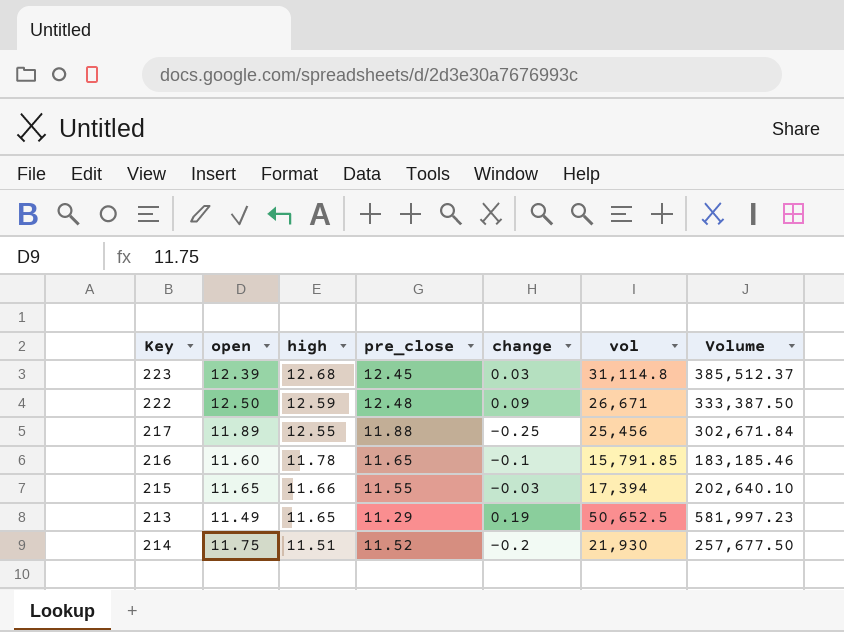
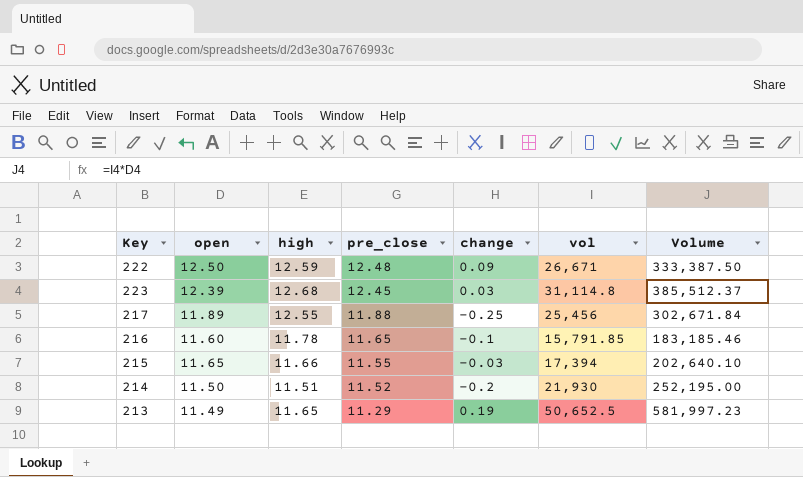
row order: high descending -> pre_close descending
214 | open: 11.75 -> 11.50
214 | Volume: 257,677.50 -> 252,195.00

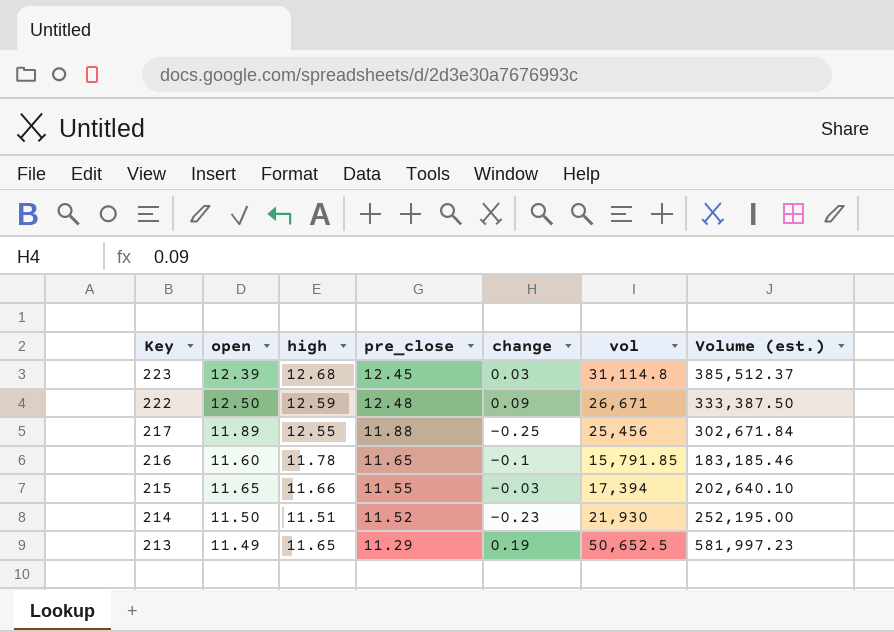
row order: pre_close descending -> Key descending
column name: Volume -> Volume (est.)
214 | change: -0.2 -> -0.23

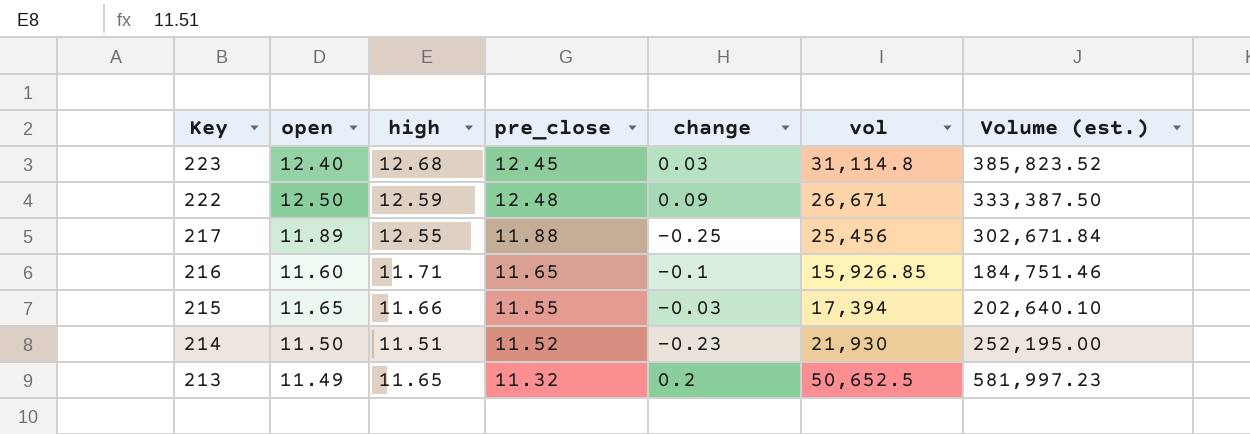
223 | open: 12.39 -> 12.40
223 | Volume (est.): 385,512.37 -> 385,823.52
216 | high: 11.78 -> 11.71
216 | vol: 15,791.85 -> 15,926.85
216 | Volume (est.): 183,185.46 -> 184,751.46
213 | pre_close: 11.29 -> 11.32
213 | change: 0.19 -> 0.2

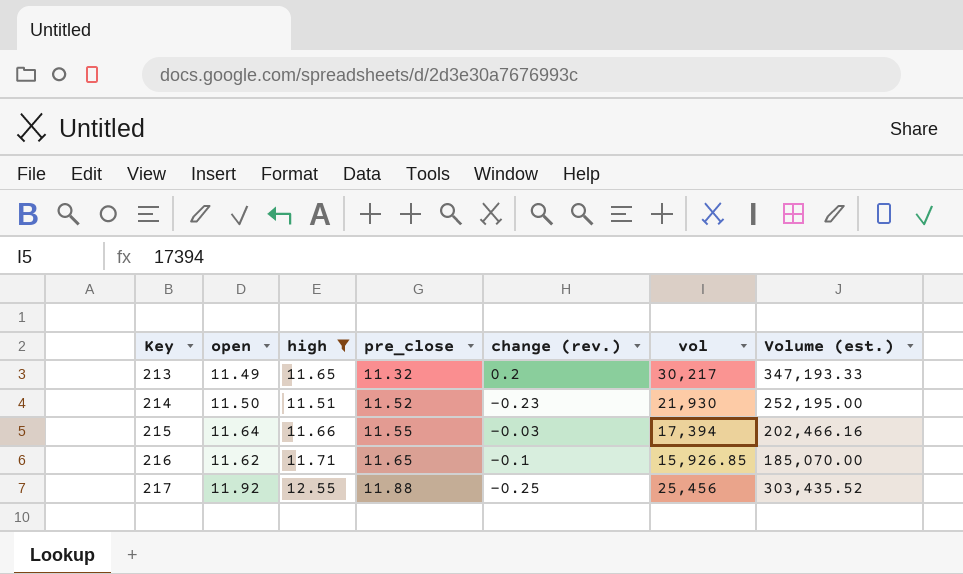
filter: none -> high <= 12.55
row order: Key descending -> Key ascending
column name: change -> change (rev.)
213 | vol: 50,652.5 -> 30,217
213 | Volume (est.): 581,997.23 -> 347,193.33
215 | open: 11.65 -> 11.64
215 | Volume (est.): 202,640.10 -> 202,466.16
216 | open: 11.60 -> 11.62
216 | Volume (est.): 184,751.46 -> 185,070.00
217 | open: 11.89 -> 11.92
217 | Volume (est.): 302,671.84 -> 303,435.52

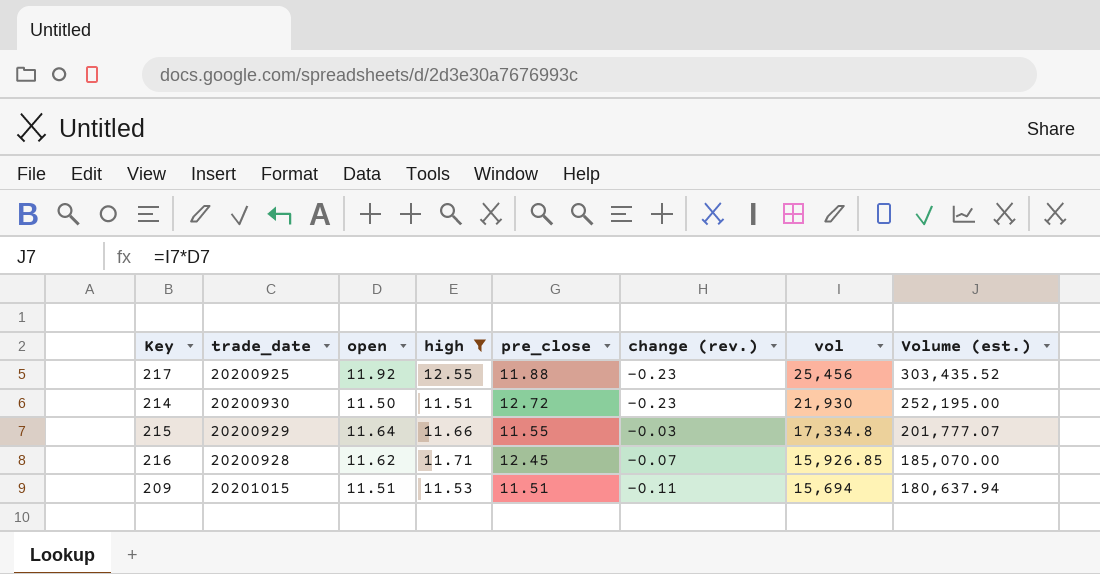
row order: Key ascending -> vol descending
column trade_date | position: none -> 2
row 213: 11.49 | 11.65 | 11.32 | 0.2 | 30,217 | 347,193.33 -> none
217 | change (rev.): -0.25 -> -0.23
214 | pre_close: 11.52 -> 12.72
215 | vol: 17,394 -> 17,334.8
215 | Volume (est.): 202,466.16 -> 201,777.07
216 | pre_close: 11.65 -> 12.45
216 | change (rev.): -0.1 -> -0.07
row 209: none -> 20201015 | 11.51 | 11.53 | 11.51 | -0.11 | 15,694 | 180,637.94

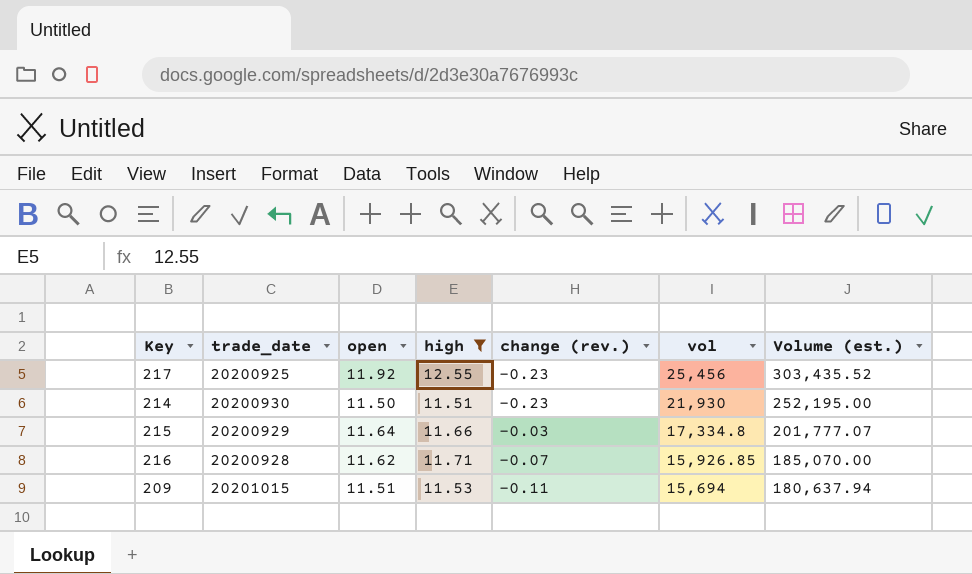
column pre_close | position: 5 -> none

